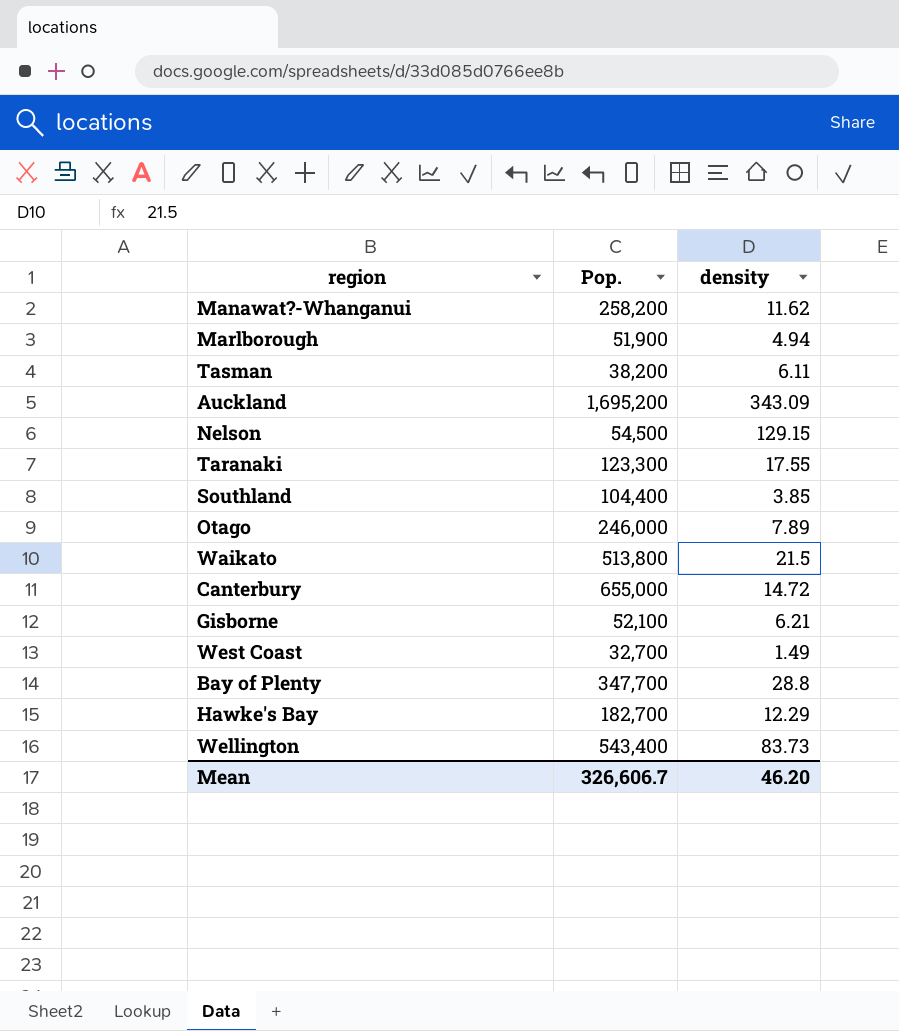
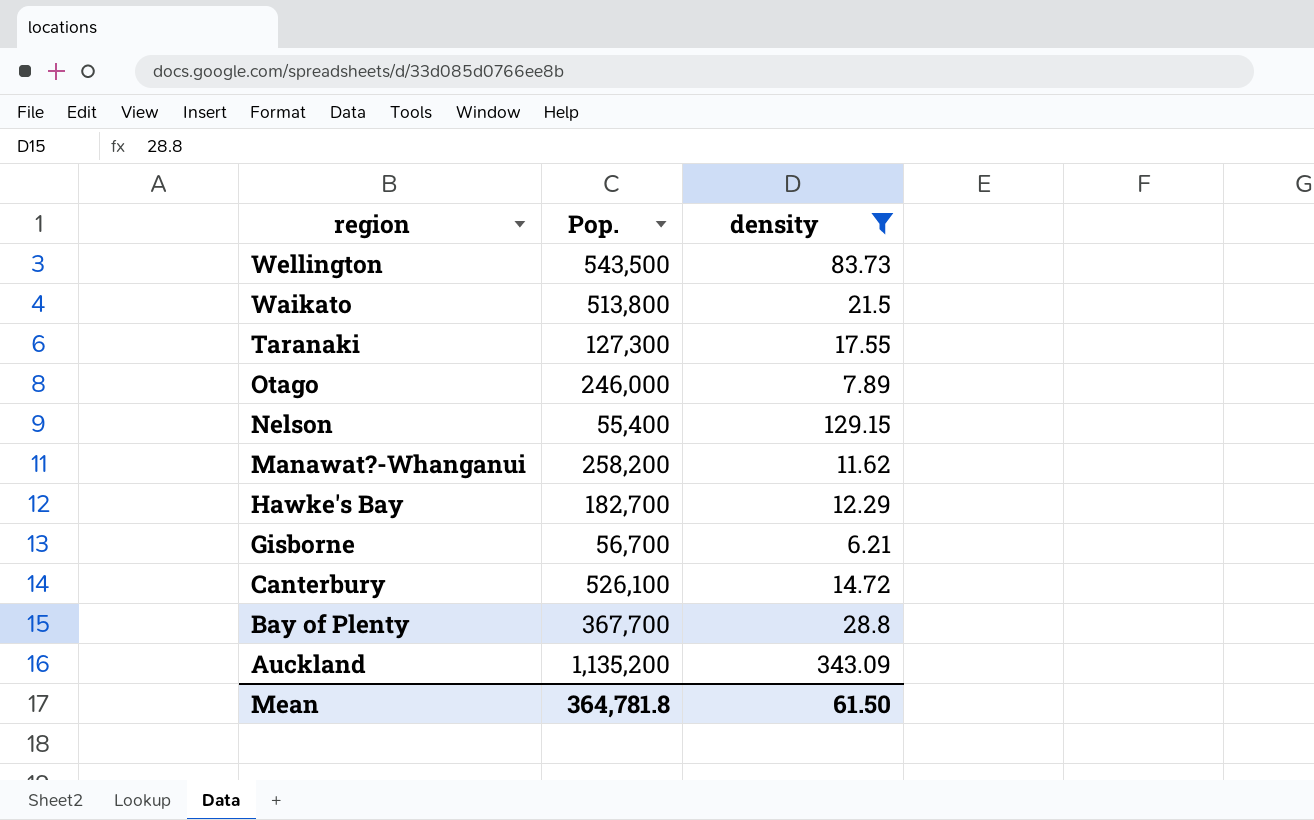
filter: none -> density >= 6.21
row order: none -> region descending
Wellington | Pop.: 543,400 -> 543,500
Taranaki | Pop.: 123,300 -> 127,300
Nelson | Pop.: 54,500 -> 55,400
Gisborne | Pop.: 52,100 -> 56,700
Canterbury | Pop.: 655,000 -> 526,100
Bay of Plenty | Pop.: 347,700 -> 367,700
Auckland | Pop.: 1,695,200 -> 1,135,200
Mean | Pop.: 326,606.7 -> 364,781.8
Mean | density: 46.20 -> 61.50

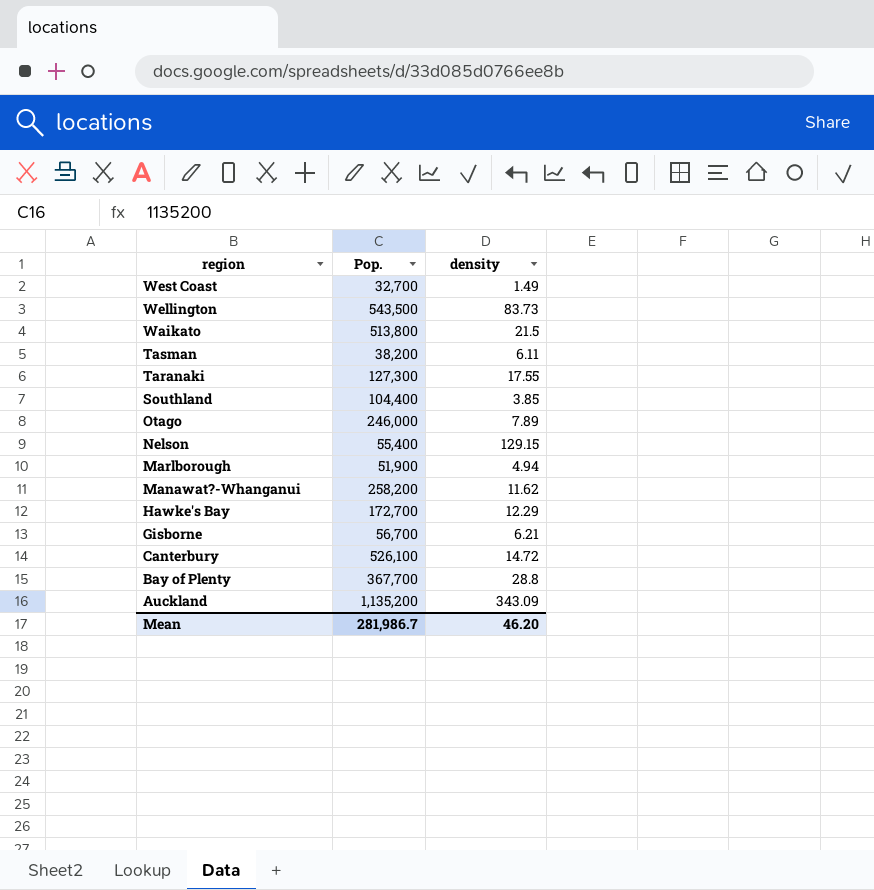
filter: density >= 6.21 -> none
Hawke's Bay | Pop.: 182,700 -> 172,700
Mean | Pop.: 364,781.8 -> 281,986.7
Mean | density: 61.50 -> 46.20

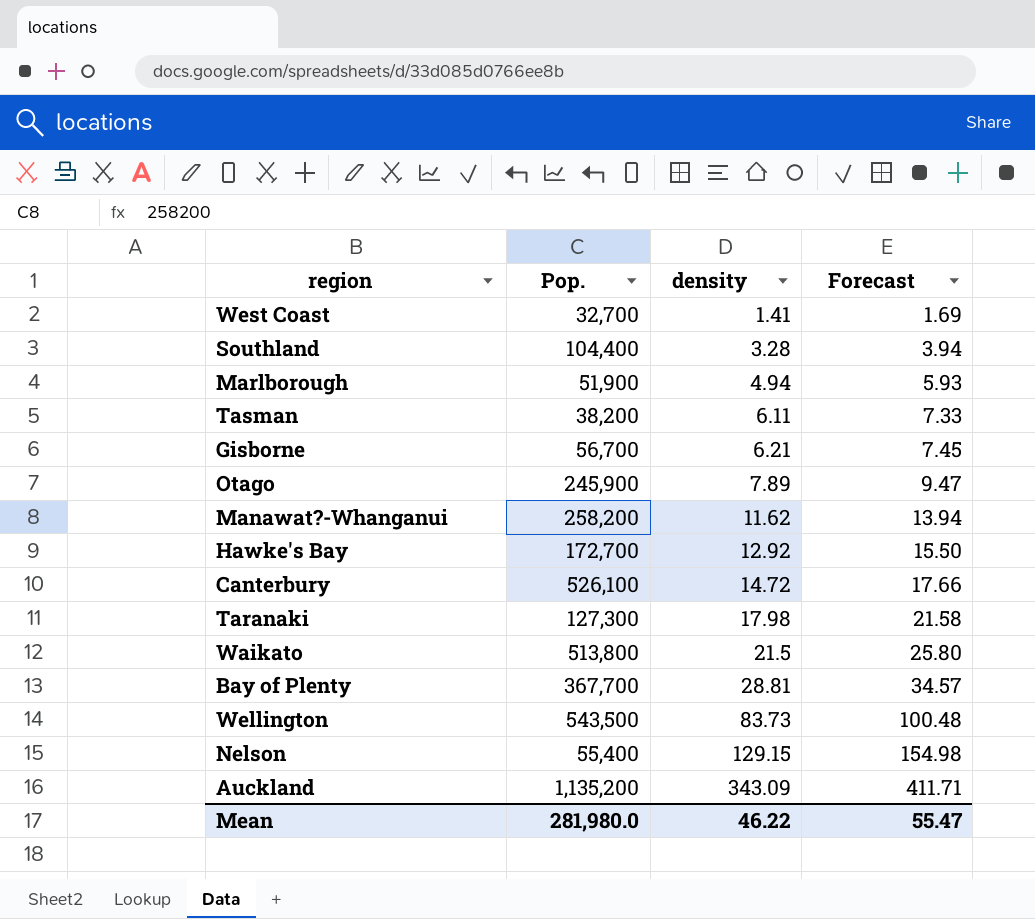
row order: region descending -> density ascending
column Forecast | formula: none -> [density] * 1.2
West Coast | density: 1.49 -> 1.41
Southland | density: 3.85 -> 3.28
Otago | Pop.: 246,000 -> 245,900
Hawke's Bay | density: 12.29 -> 12.92
Taranaki | density: 17.55 -> 17.98
Bay of Plenty | density: 28.8 -> 28.81
Mean | Pop.: 281,986.7 -> 281,980.0
Mean | density: 46.20 -> 46.22

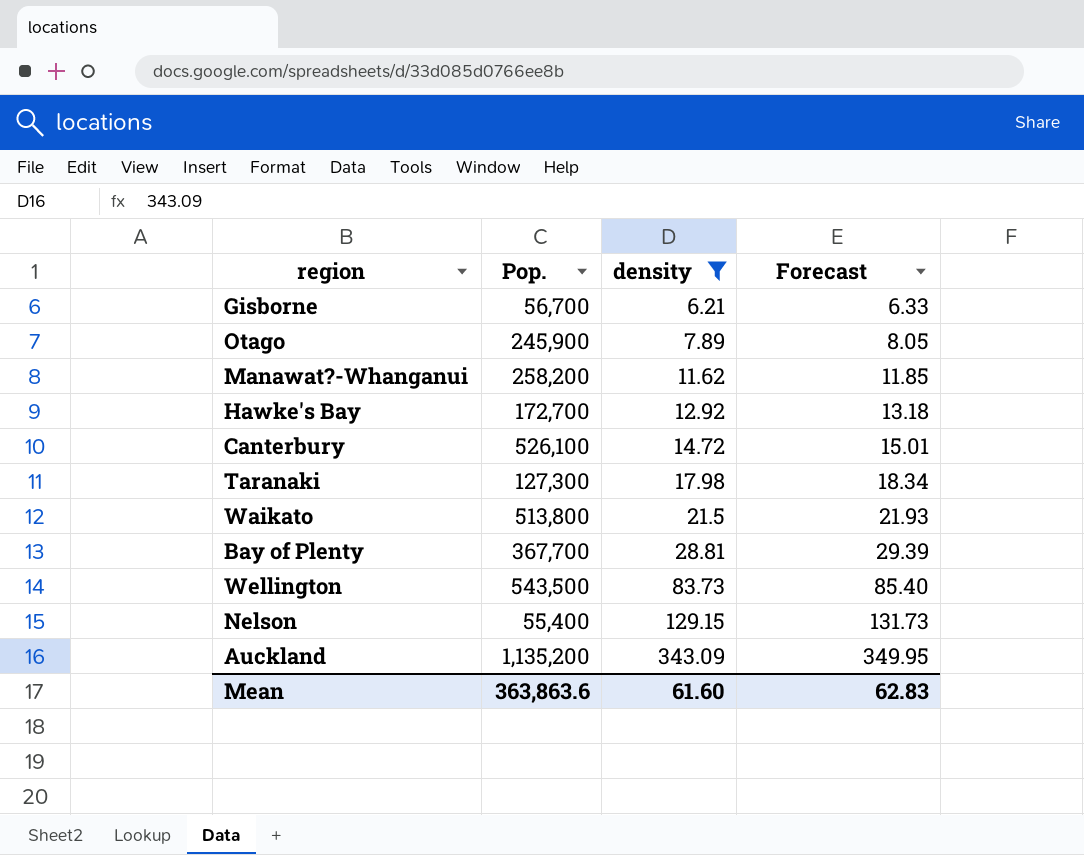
filter: none -> density >= 6.21
column Forecast | formula: [density] * 1.2 -> [density] * 1.02
Mean | Pop.: 281,980.0 -> 363,863.6
Mean | density: 46.22 -> 61.60
Mean | Forecast: 55.47 -> 62.83

